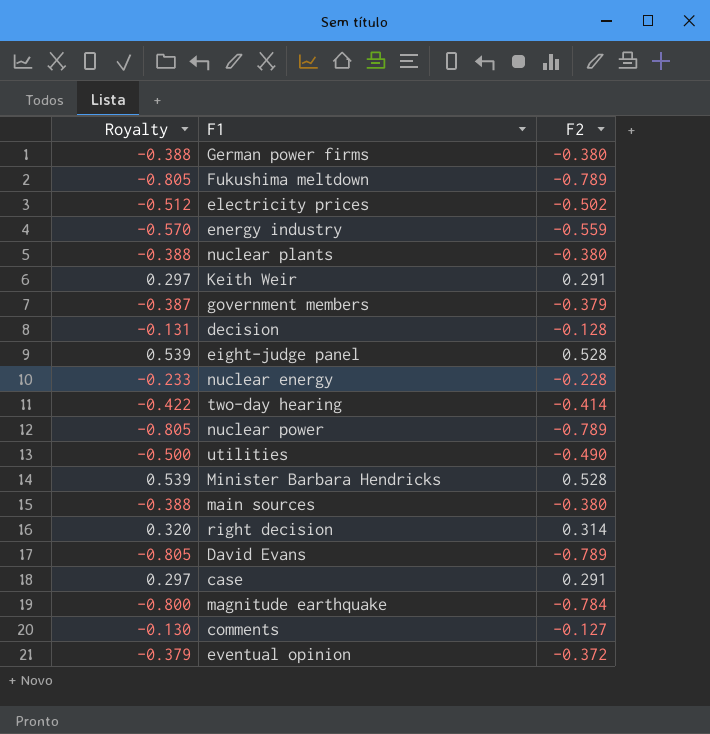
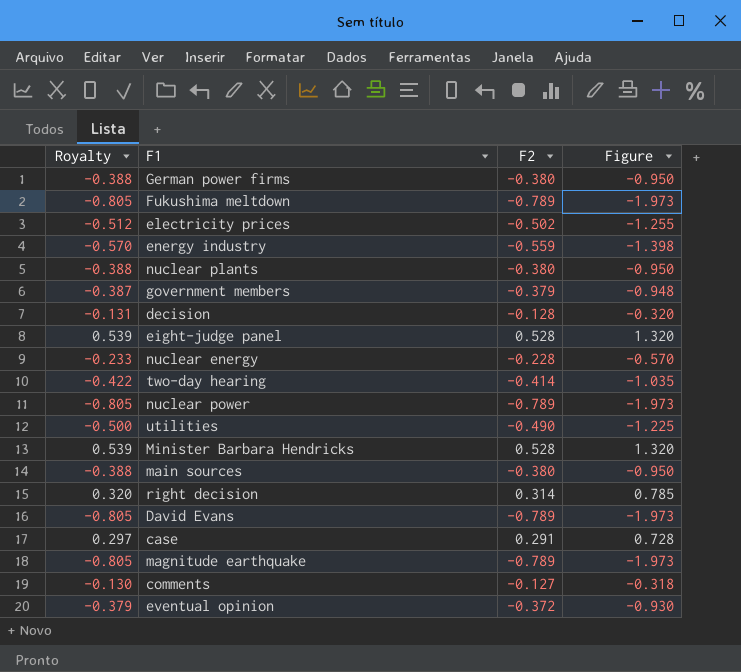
column Figure | formula: none -> [F2] * 2.5
row Keith Weir: 0.297 | 0.291 -> none
magnitude earthquake | Royalty: -0.800 -> -0.805
magnitude earthquake | F2: -0.784 -> -0.789

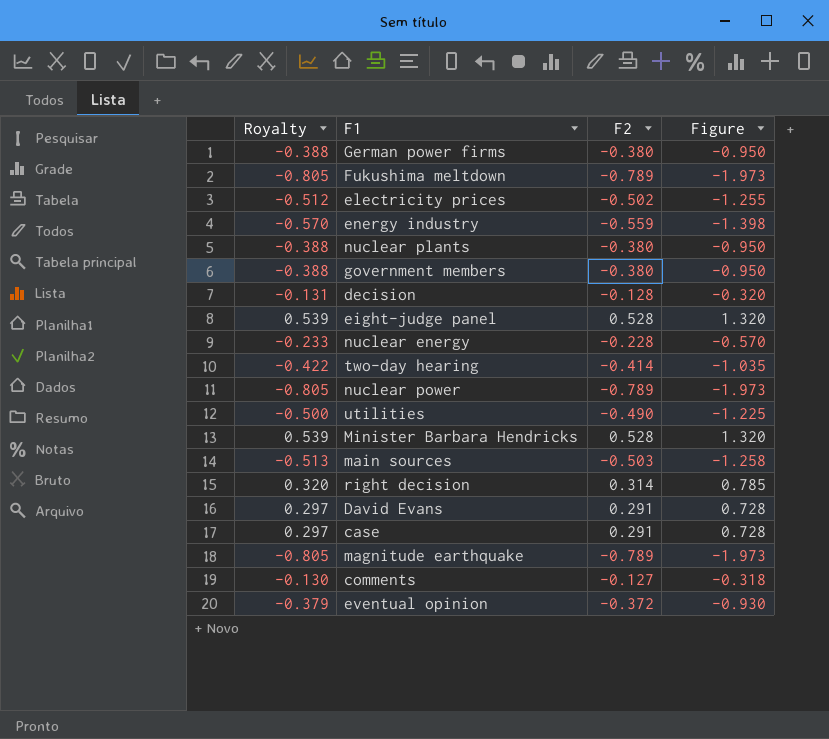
government members | Royalty: -0.387 -> -0.388
government members | F2: -0.379 -> -0.380
government members | Figure: -0.948 -> -0.950
main sources | Royalty: -0.388 -> -0.513
main sources | F2: -0.380 -> -0.503
main sources | Figure: -0.950 -> -1.258
David Evans | Royalty: -0.805 -> 0.297
David Evans | F2: -0.789 -> 0.291
David Evans | Figure: -1.973 -> 0.728

